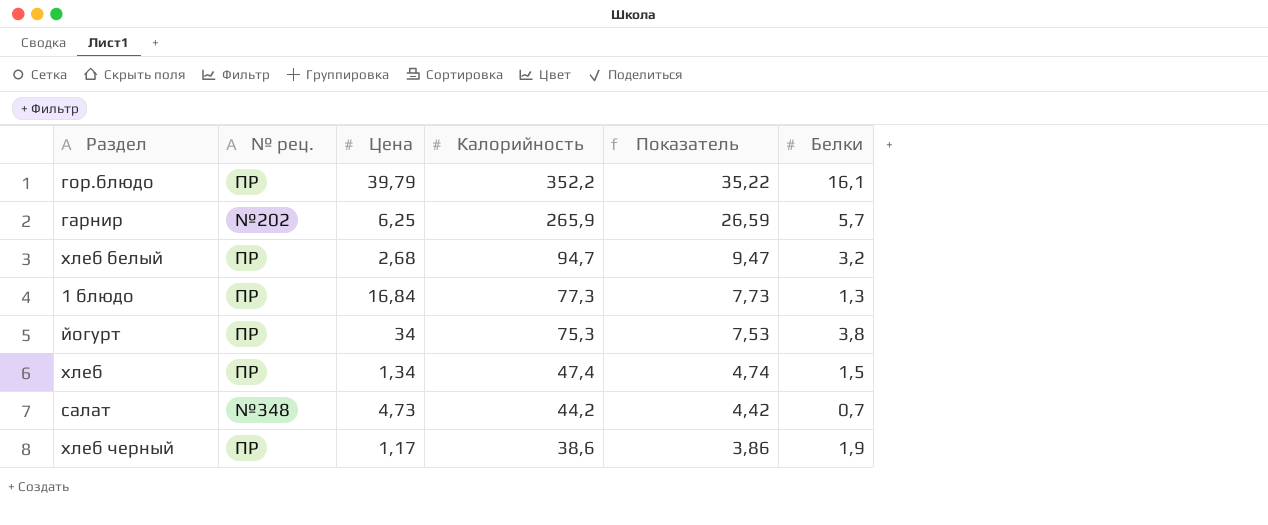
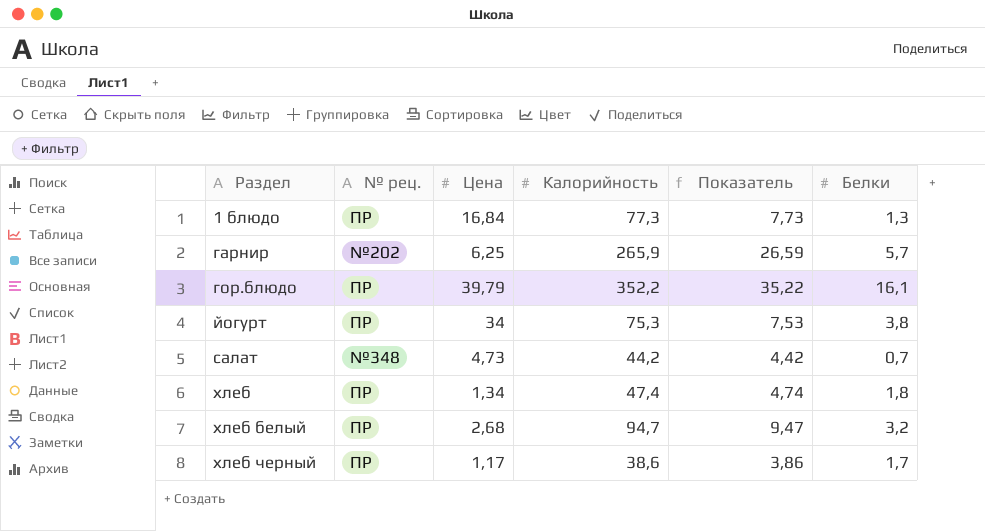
row order: Калорийность descending -> Раздел ascending
хлеб | Белки: 1,5 -> 1,8
хлеб черный | Белки: 1,9 -> 1,7

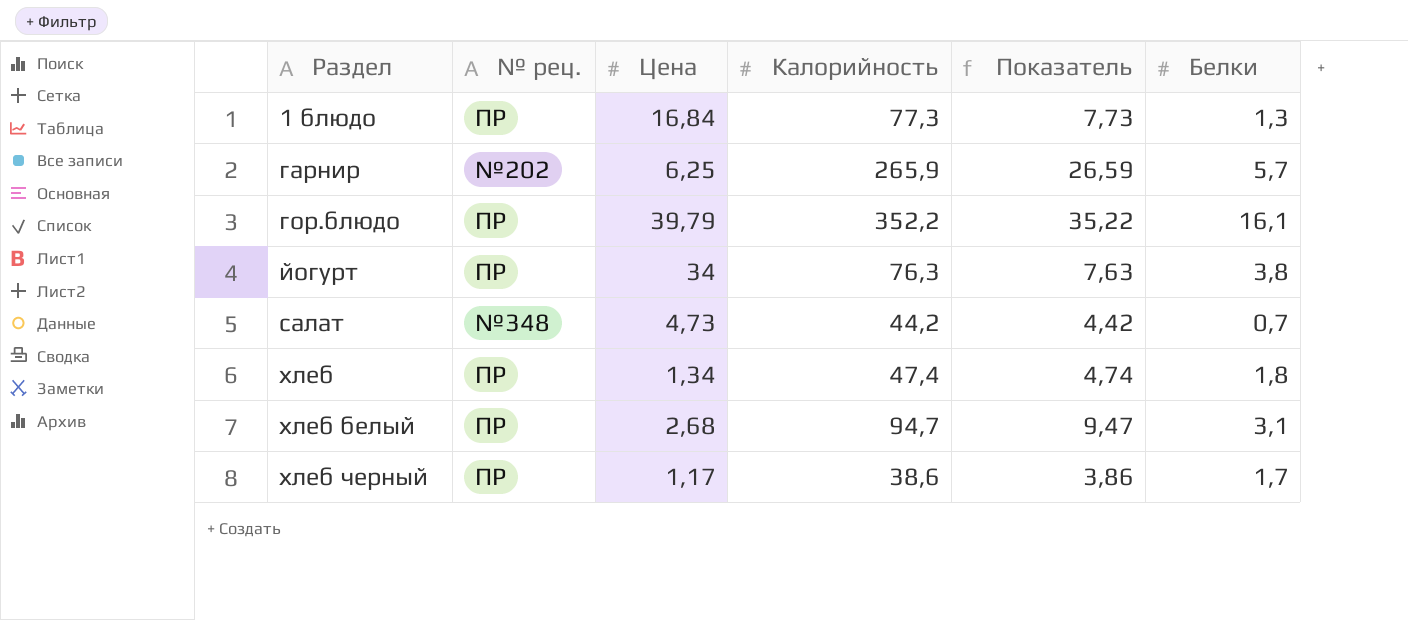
йогурт | Калорийность: 75,3 -> 76,3
йогурт | Показатель: 7,53 -> 7,63
хлеб белый | Белки: 3,2 -> 3,1

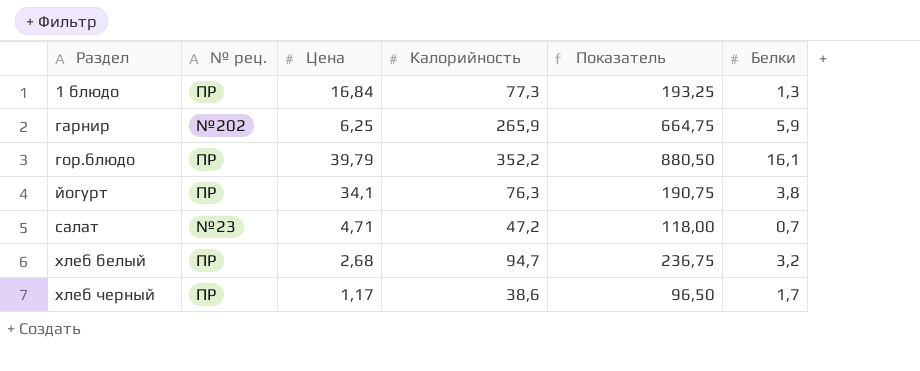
column Показатель | formula: [Калорийность] * 0,1 -> [Калорийность] * 2,5
row хлеб: ПР | 1,34 | 47,4 | 4,74 | 1,8 -> none
гарнир | Белки: 5,7 -> 5,9
йогурт | Цена: 34 -> 34,1
салат | № рец.: №348 -> №23
салат | Цена: 4,73 -> 4,71
салат | Калорийность: 44,2 -> 47,2
хлеб белый | Белки: 3,1 -> 3,2

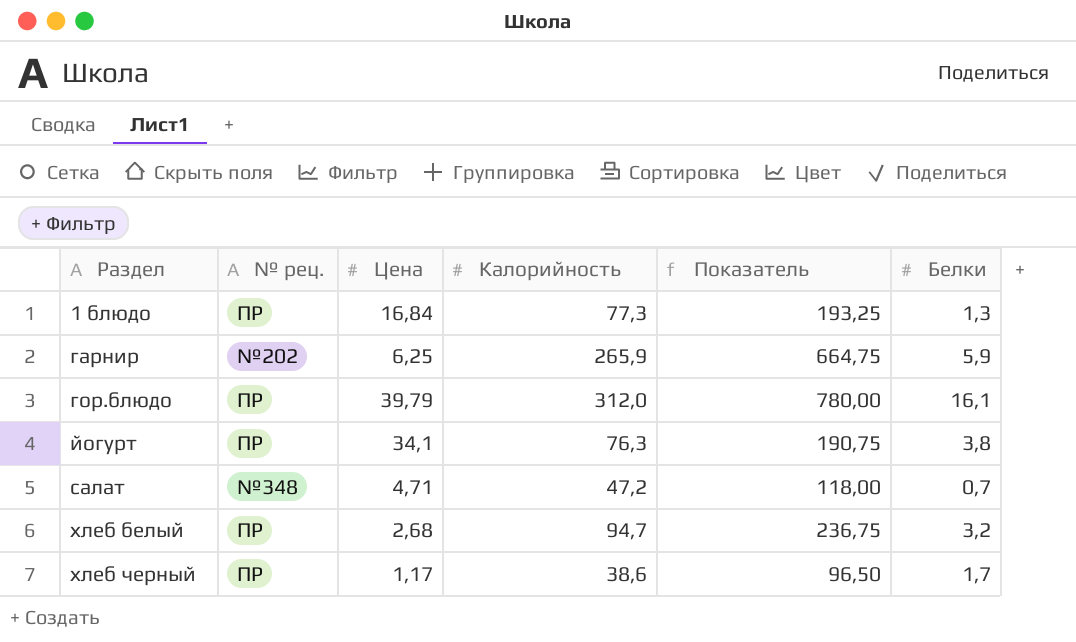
гор.блюдо | Калорийность: 352,2 -> 312,0
гор.блюдо | Показатель: 880,50 -> 780,00
салат | № рец.: №23 -> №348

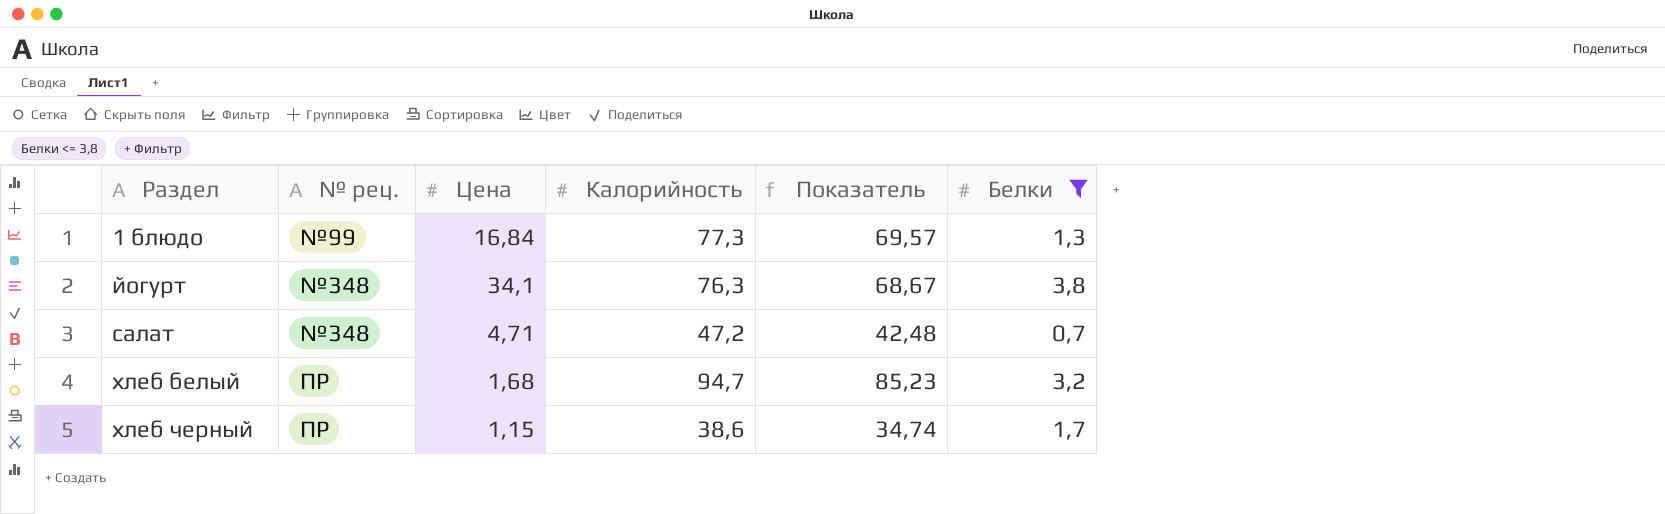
filter: none -> Белки <= 3,8
column Показатель | formula: [Калорийность] * 2,5 -> [Калорийность] * 0,9
1 блюдо | № рец.: ПР -> №99
йогурт | № рец.: ПР -> №348
хлеб белый | Цена: 2,68 -> 1,68
хлеб черный | Цена: 1,17 -> 1,15

